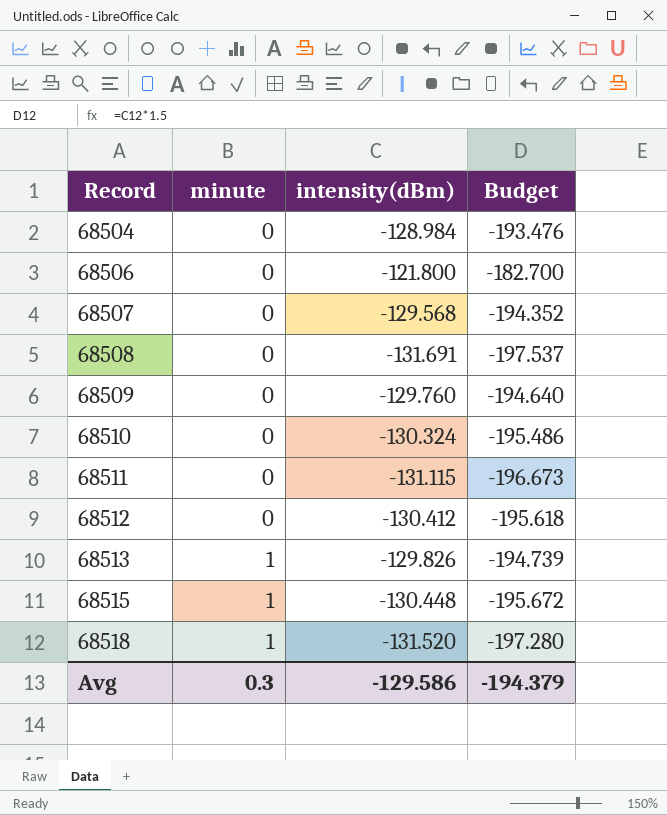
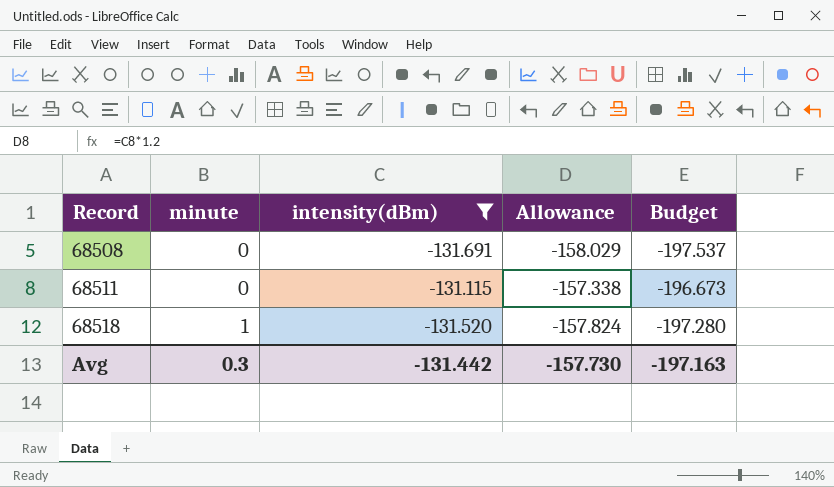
filter: none -> intensity(dBm) <= -131.115
column Allowance | formula: none -> [intensity(dBm)] * 1.2
Avg | intensity(dBm): -129.586 -> -131.442
Avg | Budget: -194.379 -> -197.163

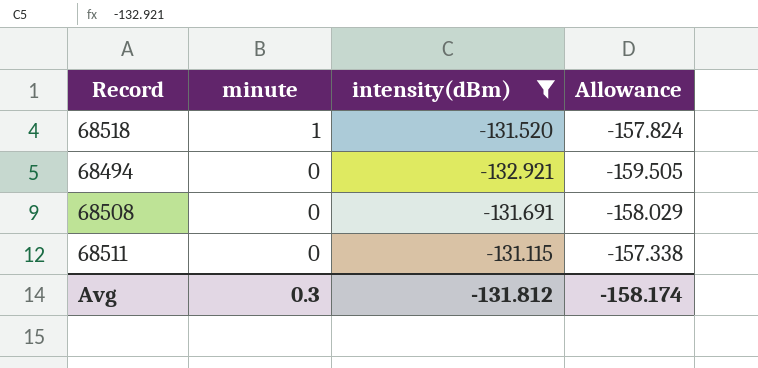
row order: Record ascending -> minute descending
column Budget | formula: [intensity(dBm)] * 1.5 -> none
row 68494: none -> 0 | -132.921 | -159.505
Avg | intensity(dBm): -131.442 -> -131.812
Avg | Allowance: -157.730 -> -158.174

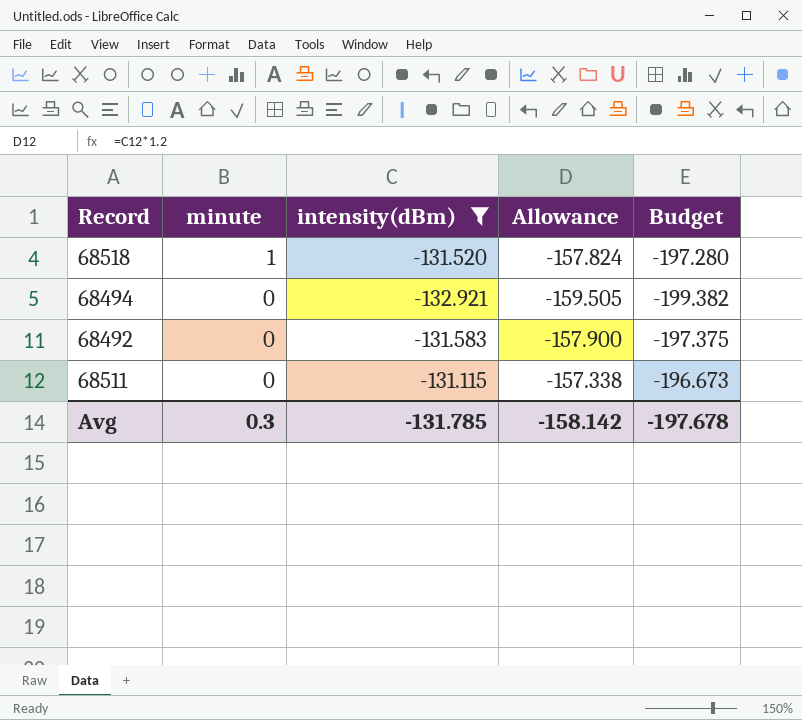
column Budget | formula: none -> [intensity(dBm)] * 1.5
row 68508: 0 | -131.691 | -158.029 -> none
row 68492: none -> 0 | -131.583 | -157.900 | -197.375
Avg | intensity(dBm): -131.812 -> -131.785
Avg | Allowance: -158.174 -> -158.142

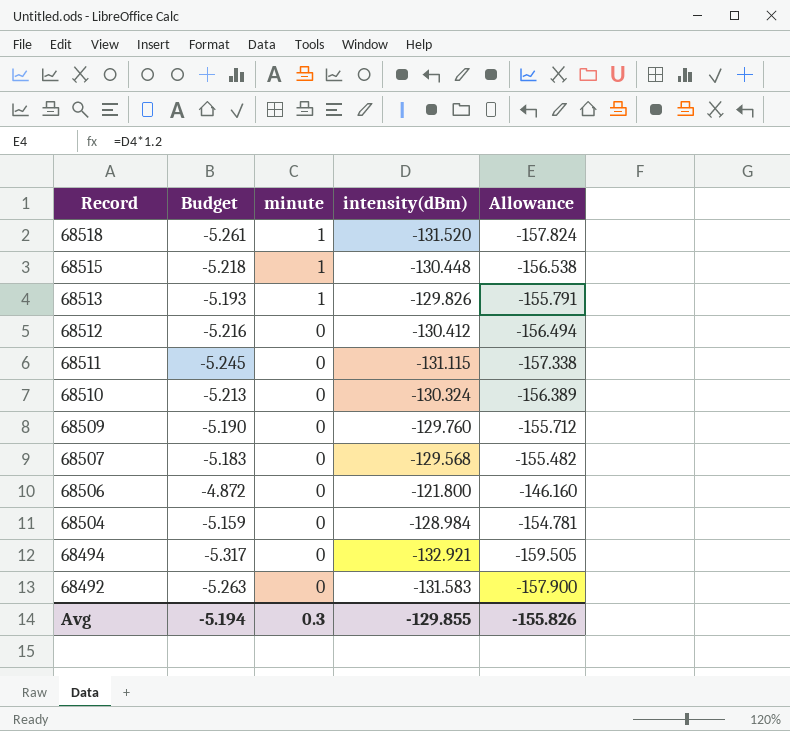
filter: intensity(dBm) <= -131.115 -> none
row order: minute descending -> Record descending
column Budget | formula: [intensity(dBm)] * 1.5 -> [intensity(dBm)] * 0.04
column Budget | position: 5 -> 2
Avg | Budget: -197.678 -> -5.194
Avg | intensity(dBm): -131.785 -> -129.855
Avg | Allowance: -158.142 -> -155.826

